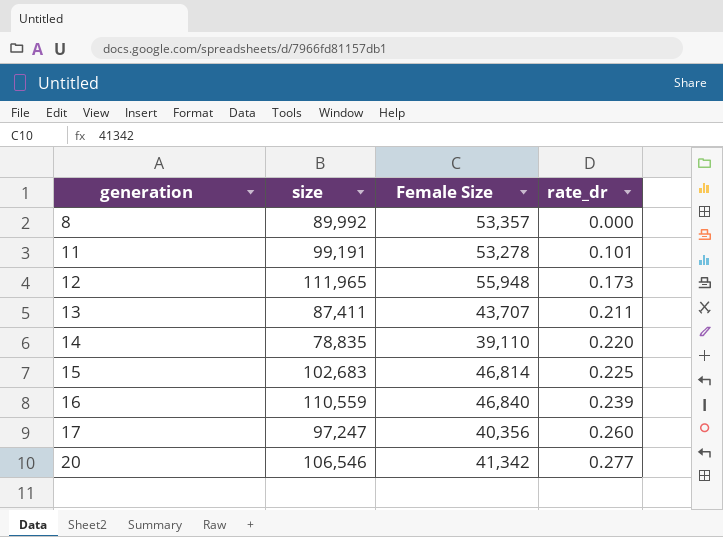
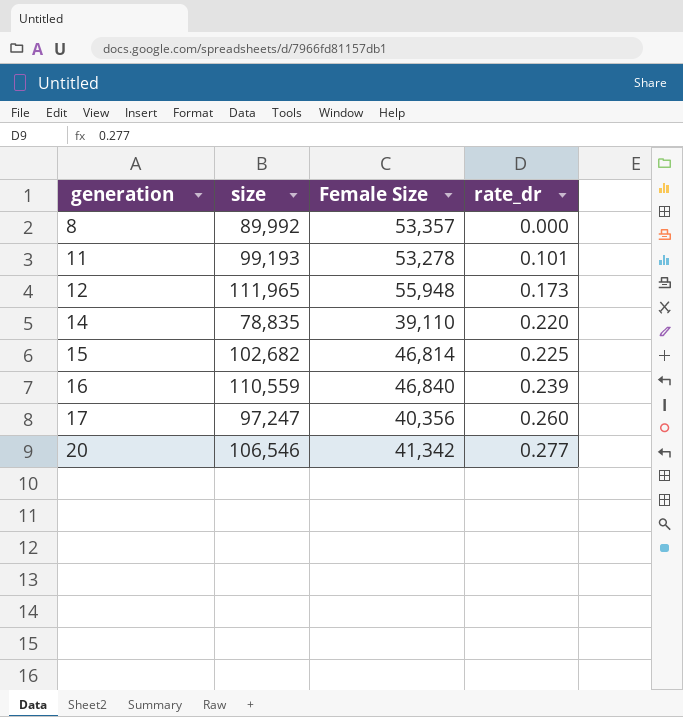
row 13: 87,411 | 43,707 | 0.211 -> none
11 | size: 99,191 -> 99,193
15 | size: 102,683 -> 102,682

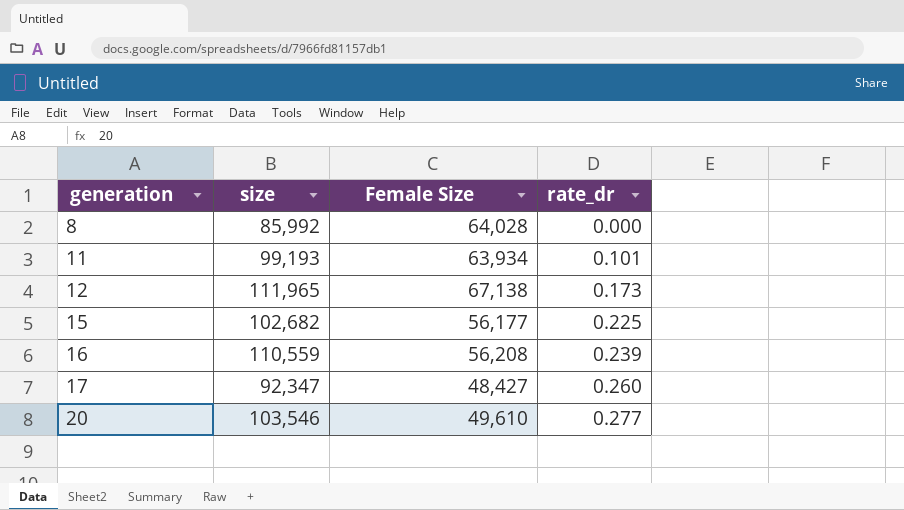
row 14: 78,835 | 39,110 | 0.220 -> none
8 | size: 89,992 -> 85,992
8 | Female Size: 53,357 -> 64,028
11 | Female Size: 53,278 -> 63,934
12 | Female Size: 55,948 -> 67,138
15 | Female Size: 46,814 -> 56,177
16 | Female Size: 46,840 -> 56,208
17 | size: 97,247 -> 92,347
17 | Female Size: 40,356 -> 48,427
20 | size: 106,546 -> 103,546
20 | Female Size: 41,342 -> 49,610

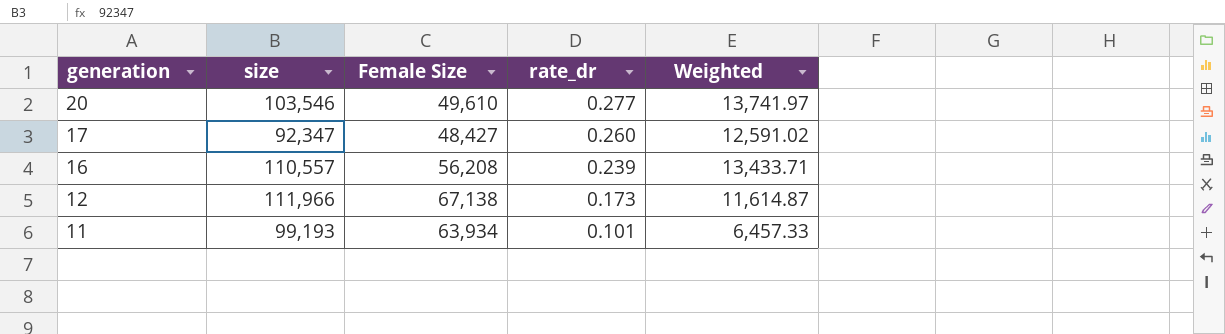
row order: generation ascending -> generation descending
column Weighted | formula: none -> [Female Size] * [rate_dr]
row 8: 85,992 | 64,028 | 0.000 -> none
row 15: 102,682 | 56,177 | 0.225 -> none
16 | size: 110,559 -> 110,557
12 | size: 111,965 -> 111,966

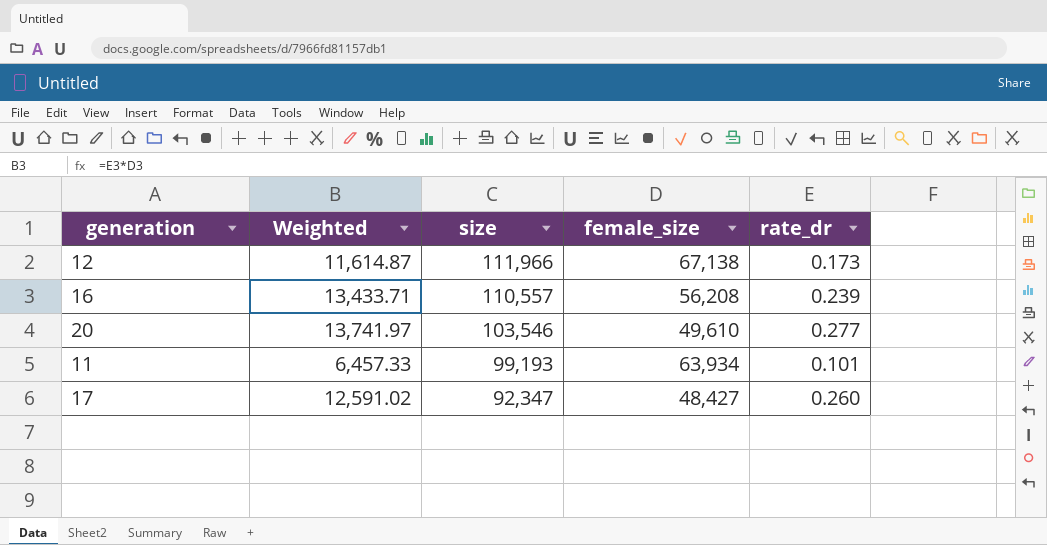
row order: generation descending -> size descending
column Weighted | position: 5 -> 2
column name: Female Size -> female_size

